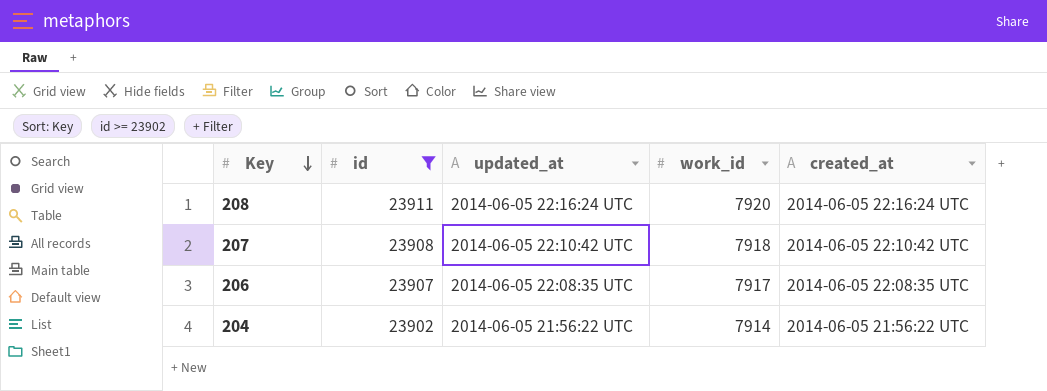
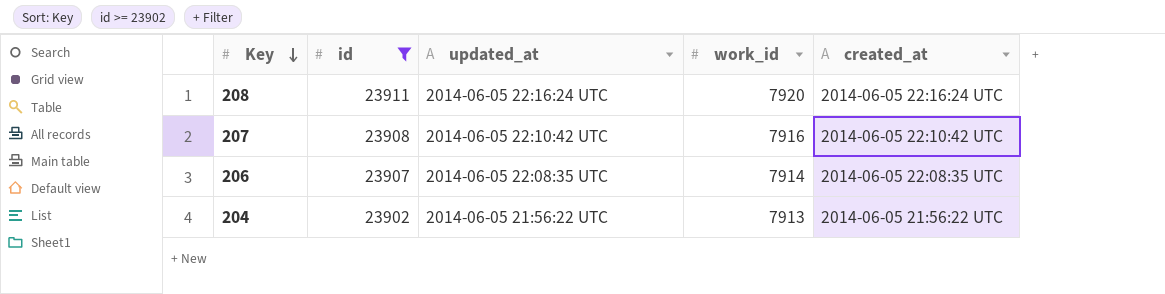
207 | work_id: 7918 -> 7916
206 | work_id: 7917 -> 7914
204 | work_id: 7914 -> 7913

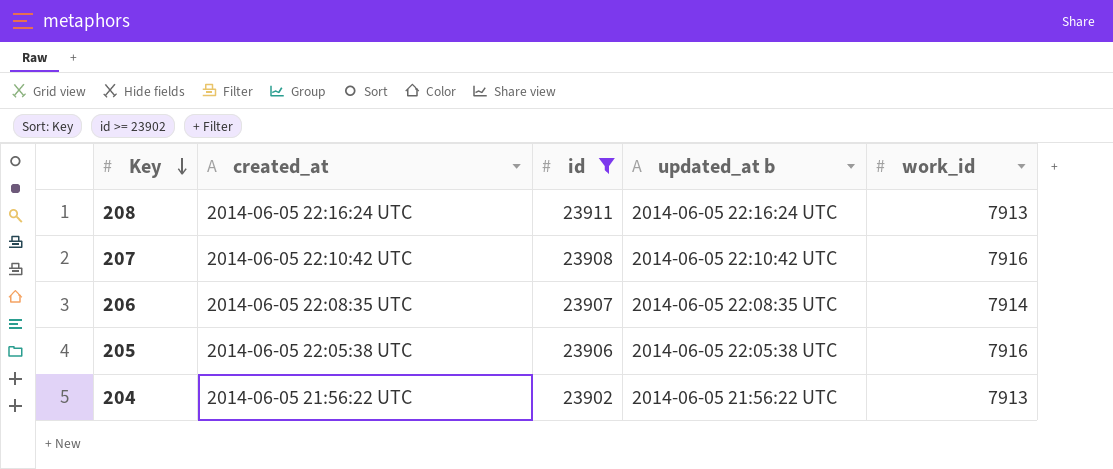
column created_at | position: 5 -> 2
column name: updated_at -> updated_at b
208 | work_id: 7920 -> 7913
row 205: none -> 2014-06-05 22:05:38 UTC | 23906 | 2014-06-05 22:05:38 UTC | 7916

